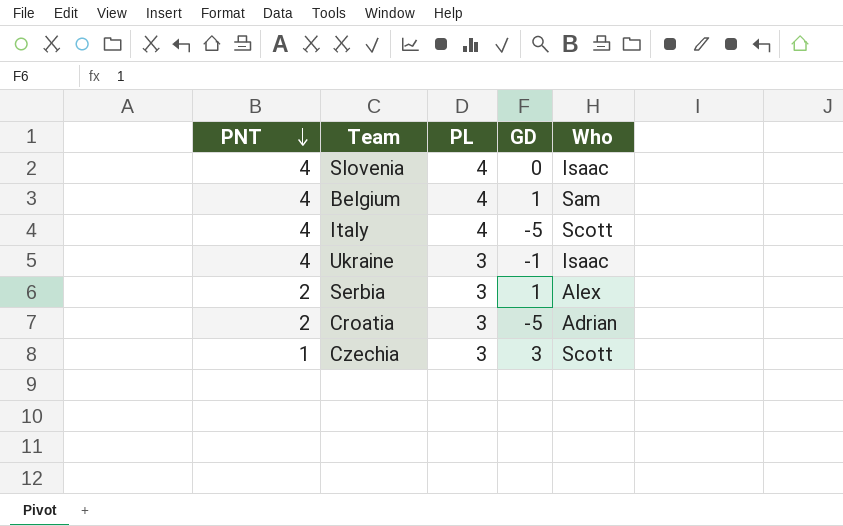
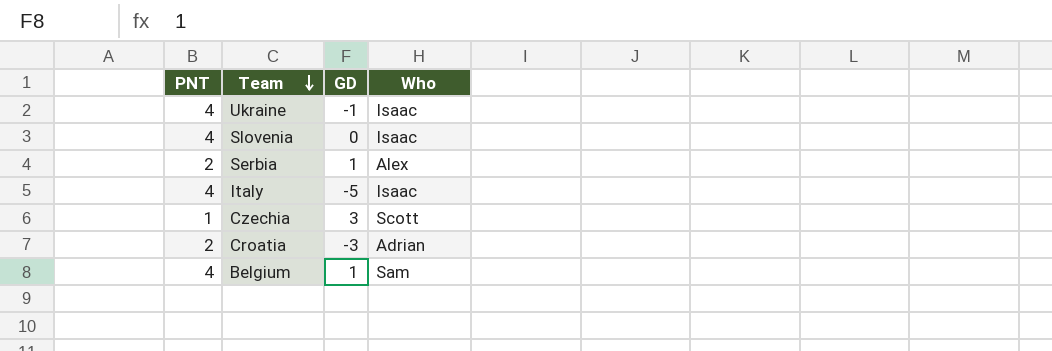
row order: PNT descending -> Team descending
column PL | position: 3 -> none
Italy | Who: Scott -> Isaac
Croatia | GD: -5 -> -3

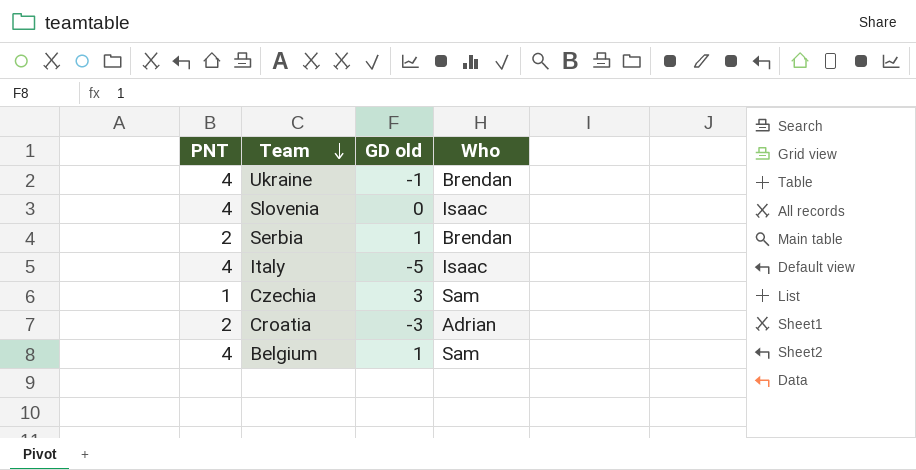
column name: GD -> GD old
Ukraine | Who: Isaac -> Brendan
Serbia | Who: Alex -> Brendan
Czechia | Who: Scott -> Sam

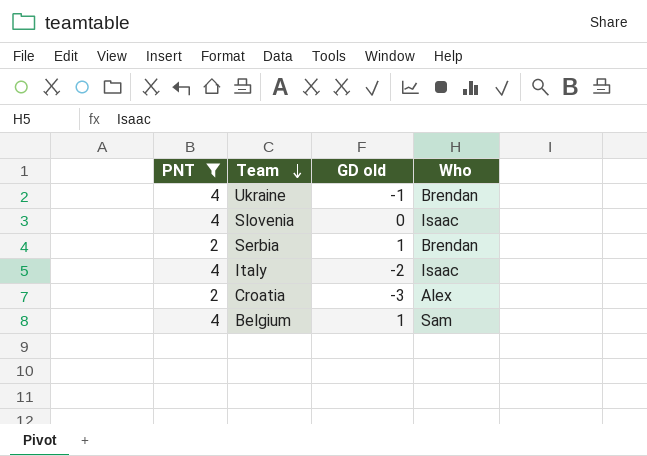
filter: none -> PNT != 1
Italy | GD old: -5 -> -2
Croatia | Who: Adrian -> Alex

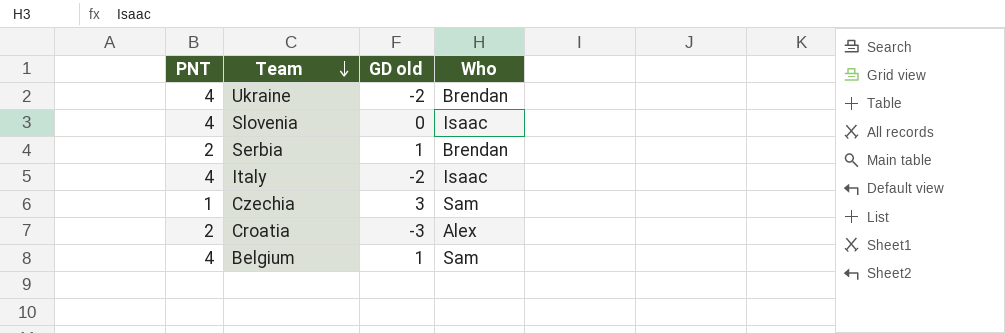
filter: PNT != 1 -> none
Ukraine | GD old: -1 -> -2

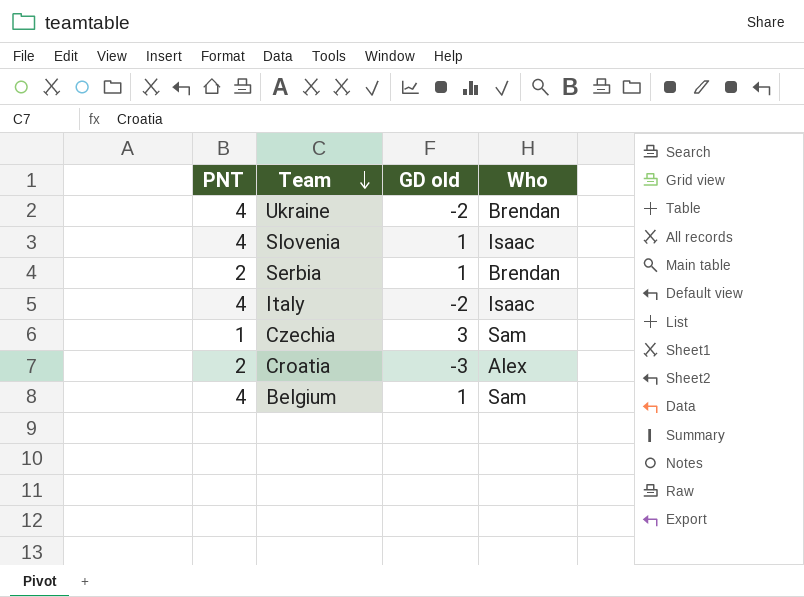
Slovenia | GD old: 0 -> 1

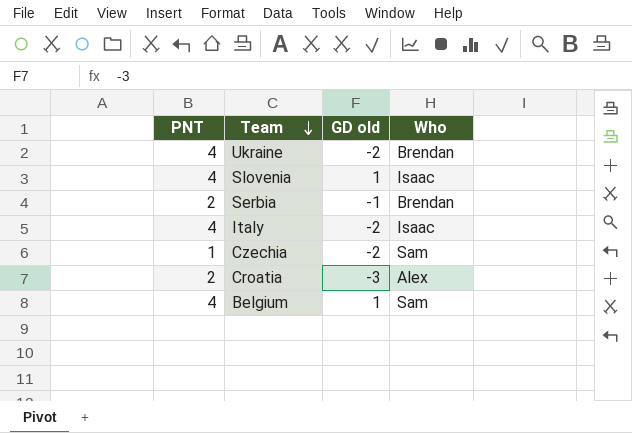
Serbia | GD old: 1 -> -1
Czechia | GD old: 3 -> -2

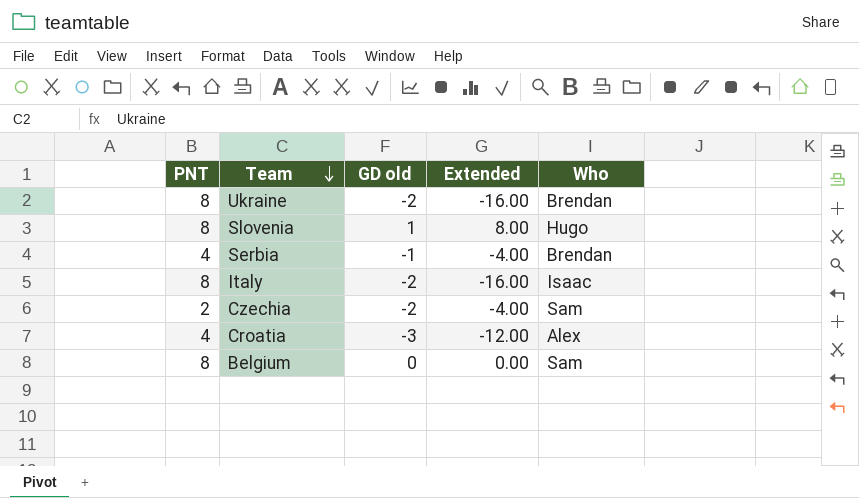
column Extended | formula: none -> [PNT] * [GD old]
Ukraine | PNT: 4 -> 8
Slovenia | PNT: 4 -> 8
Slovenia | Who: Isaac -> Hugo
Serbia | PNT: 2 -> 4
Italy | PNT: 4 -> 8
Czechia | PNT: 1 -> 2
Croatia | PNT: 2 -> 4
Belgium | PNT: 4 -> 8
Belgium | GD old: 1 -> 0

